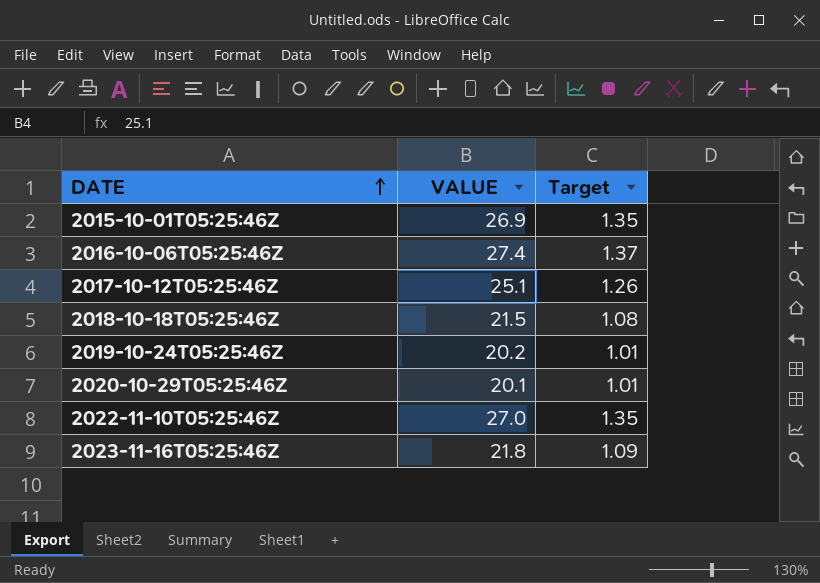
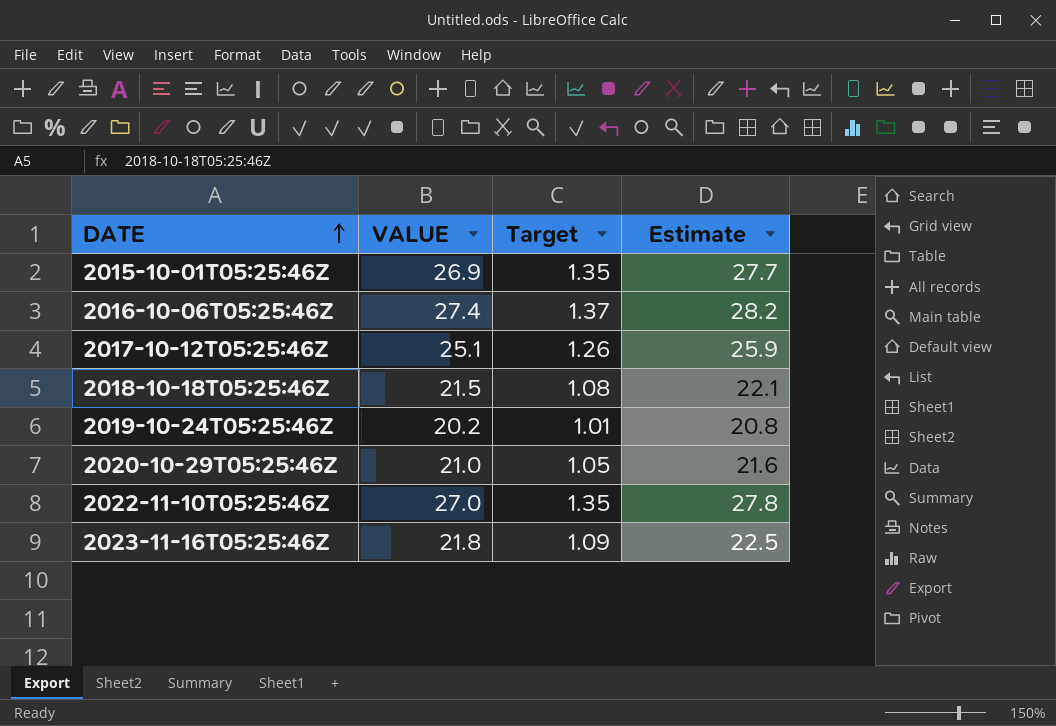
column Estimate | formula: none -> [VALUE] * 1.03
2020-10-29T05:25:46Z | VALUE: 20.1 -> 21.0
2020-10-29T05:25:46Z | Target: 1.01 -> 1.05

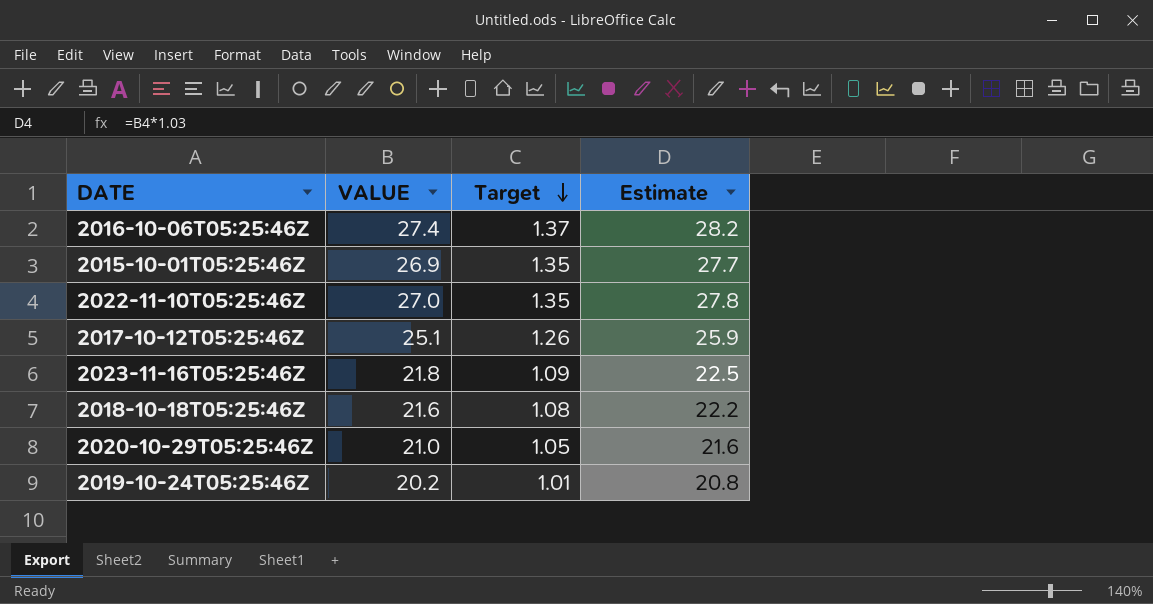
row order: DATE ascending -> Target descending
2018-10-18T05:25:46Z | VALUE: 21.5 -> 21.6
2018-10-18T05:25:46Z | Estimate: 22.1 -> 22.2

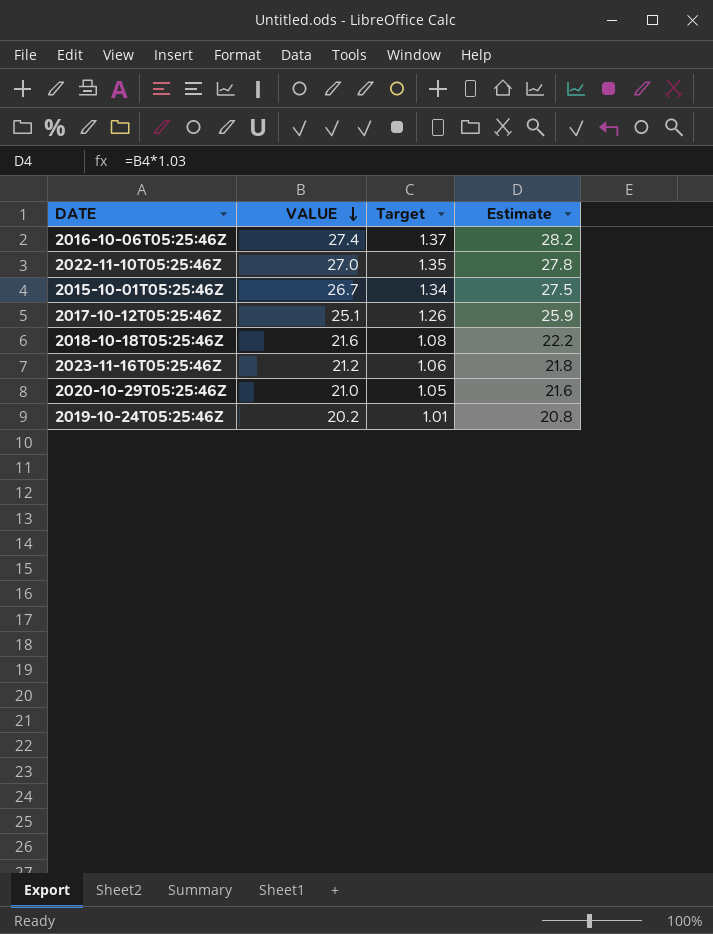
row order: Target descending -> VALUE descending
2015-10-01T05:25:46Z | VALUE: 26.9 -> 26.7
2015-10-01T05:25:46Z | Target: 1.35 -> 1.34
2015-10-01T05:25:46Z | Estimate: 27.7 -> 27.5
2023-11-16T05:25:46Z | VALUE: 21.8 -> 21.2
2023-11-16T05:25:46Z | Target: 1.09 -> 1.06
2023-11-16T05:25:46Z | Estimate: 22.5 -> 21.8

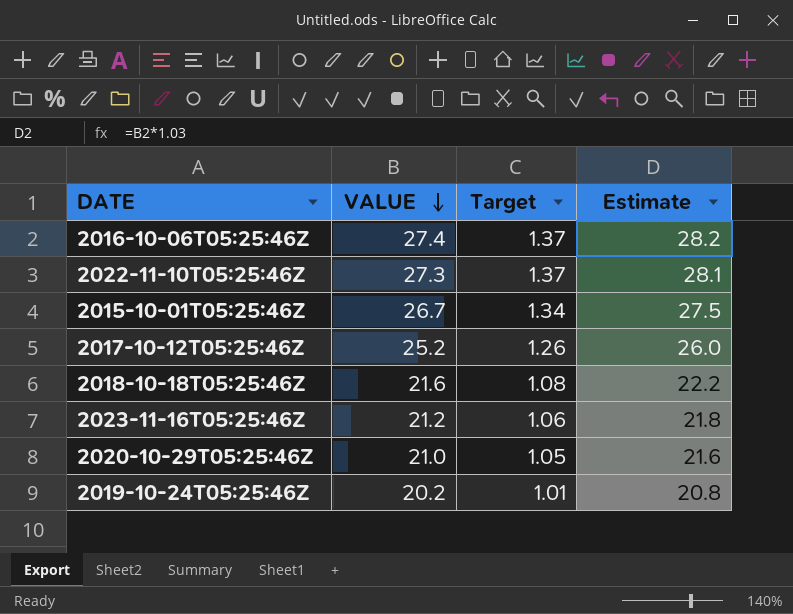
2022-11-10T05:25:46Z | VALUE: 27.0 -> 27.3
2022-11-10T05:25:46Z | Target: 1.35 -> 1.37
2022-11-10T05:25:46Z | Estimate: 27.8 -> 28.1
2017-10-12T05:25:46Z | VALUE: 25.1 -> 25.2
2017-10-12T05:25:46Z | Estimate: 25.9 -> 26.0

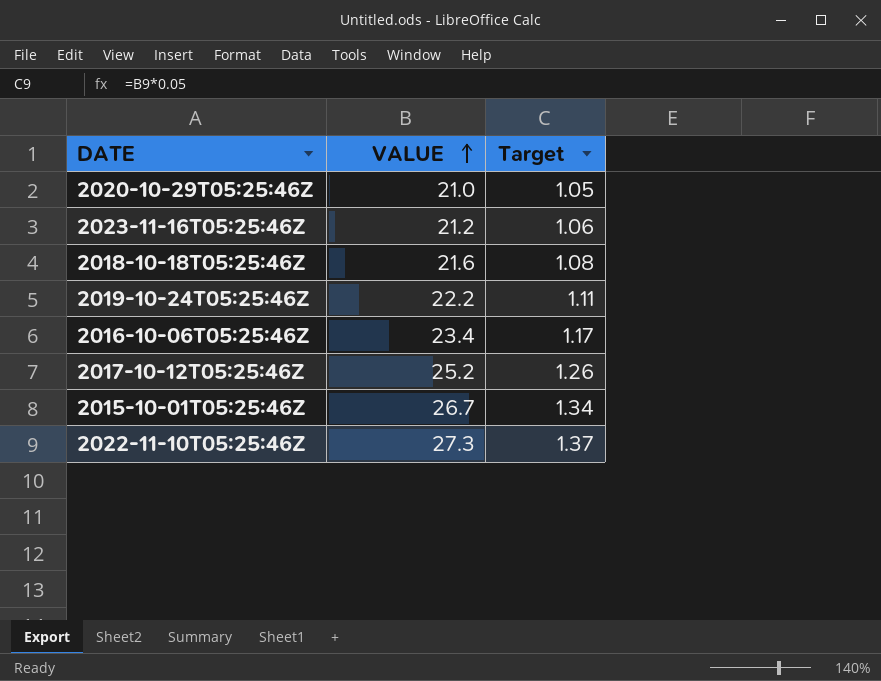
row order: VALUE descending -> VALUE ascending
column Estimate | formula: [VALUE] * 1.03 -> none
2019-10-24T05:25:46Z | VALUE: 20.2 -> 22.2
2019-10-24T05:25:46Z | Target: 1.01 -> 1.11
2016-10-06T05:25:46Z | VALUE: 27.4 -> 23.4
2016-10-06T05:25:46Z | Target: 1.37 -> 1.17

